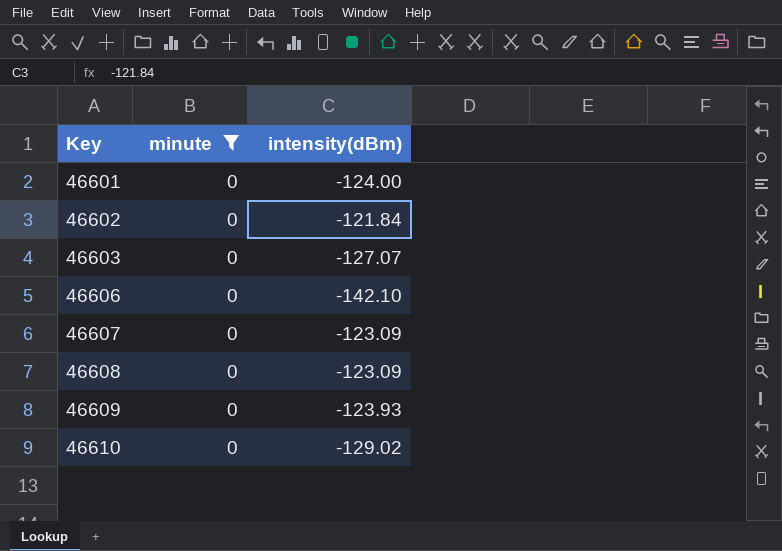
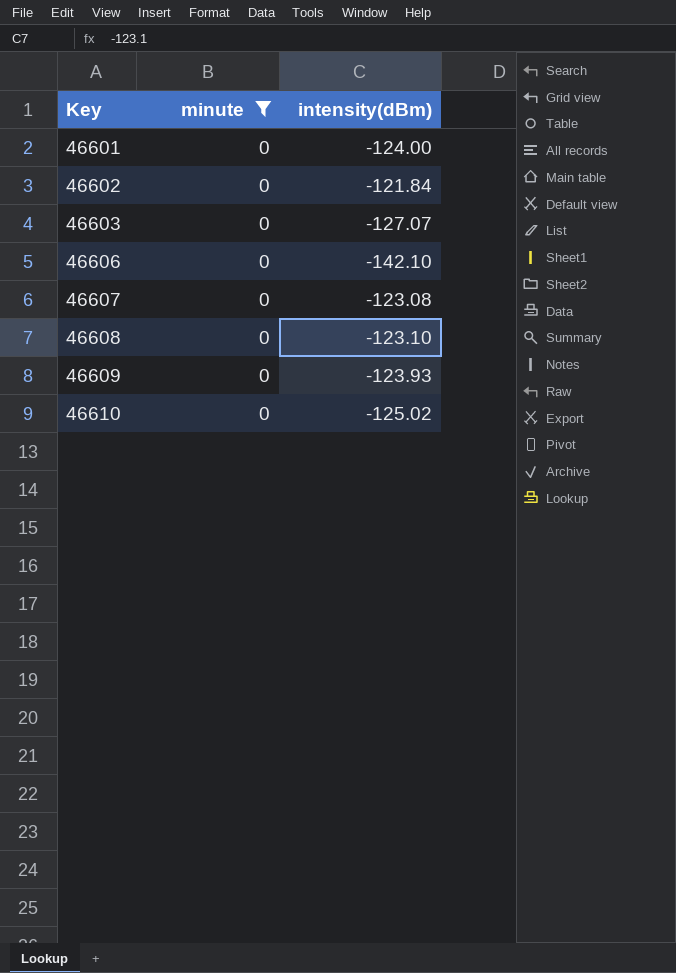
46607 | intensity(dBm): -123.09 -> -123.08
46608 | intensity(dBm): -123.09 -> -123.10
46610 | intensity(dBm): -129.02 -> -125.02

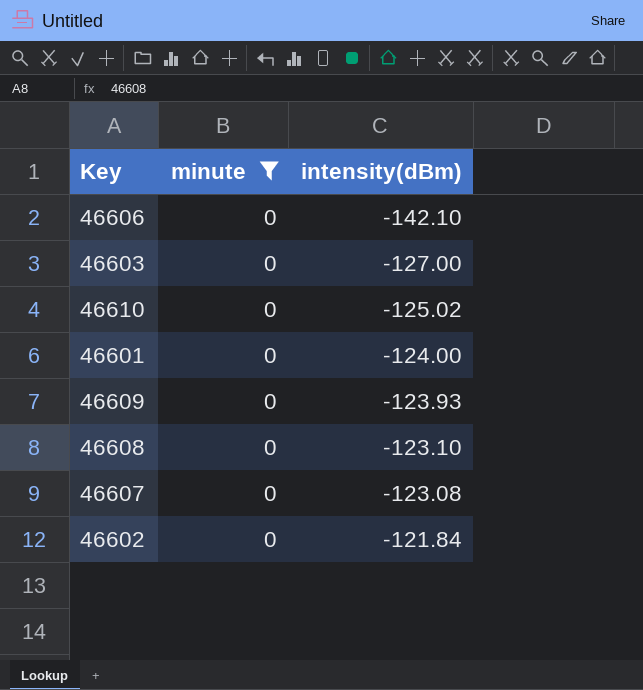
row order: Key ascending -> intensity(dBm) ascending
46603 | intensity(dBm): -127.07 -> -127.00

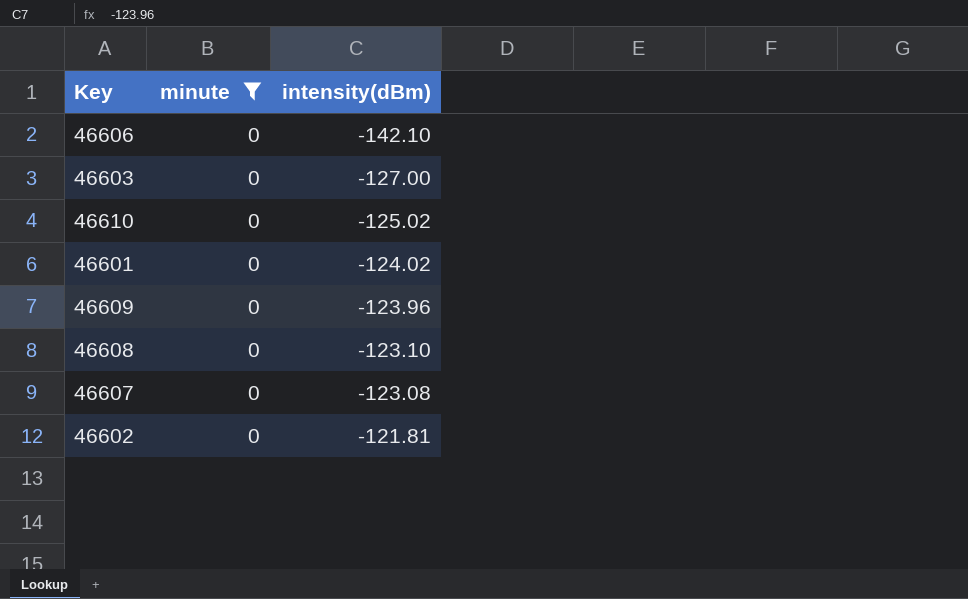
46601 | intensity(dBm): -124.00 -> -124.02
46609 | intensity(dBm): -123.93 -> -123.96
46602 | intensity(dBm): -121.84 -> -121.81

